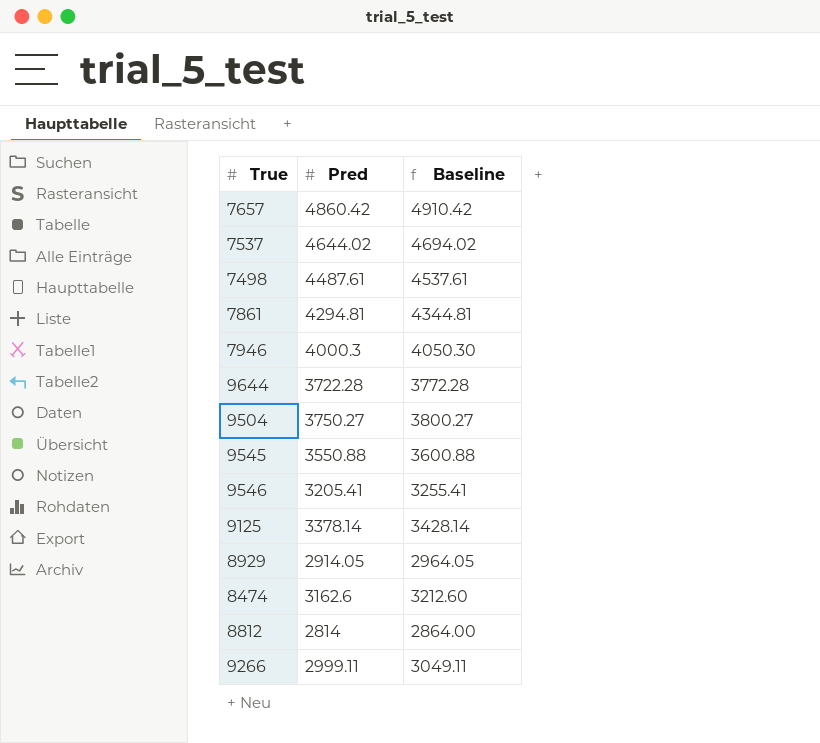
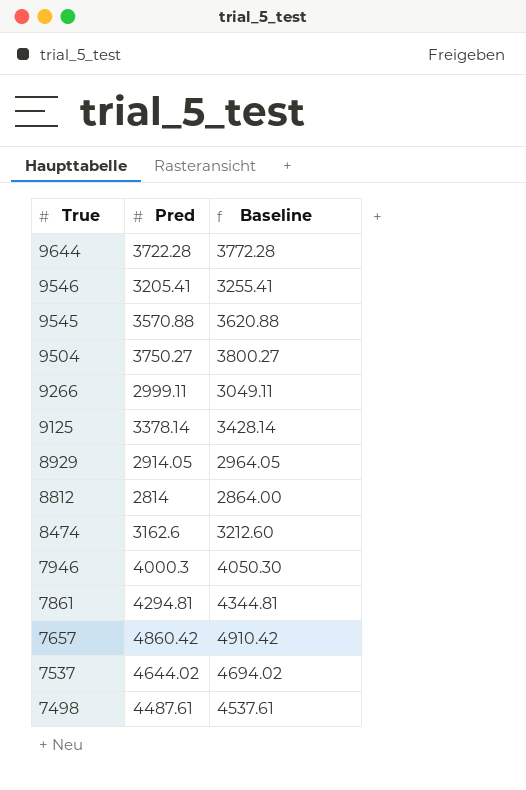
row order: none -> True descending
9545 | Pred: 3550.88 -> 3570.88
9545 | Baseline: 3600.88 -> 3620.88

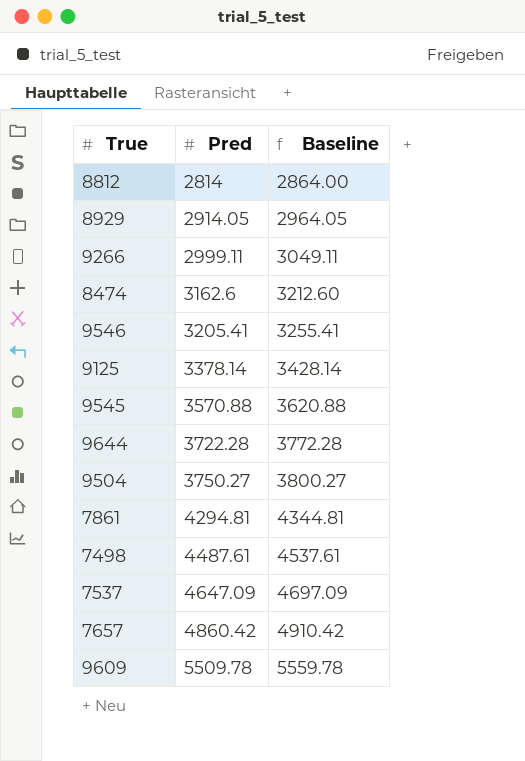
row order: True descending -> Pred ascending
row 7946: 4000.3 | 4050.30 -> none
7537 | Pred: 4644.02 -> 4647.09
7537 | Baseline: 4694.02 -> 4697.09
row 9609: none -> 5509.78 | 5559.78

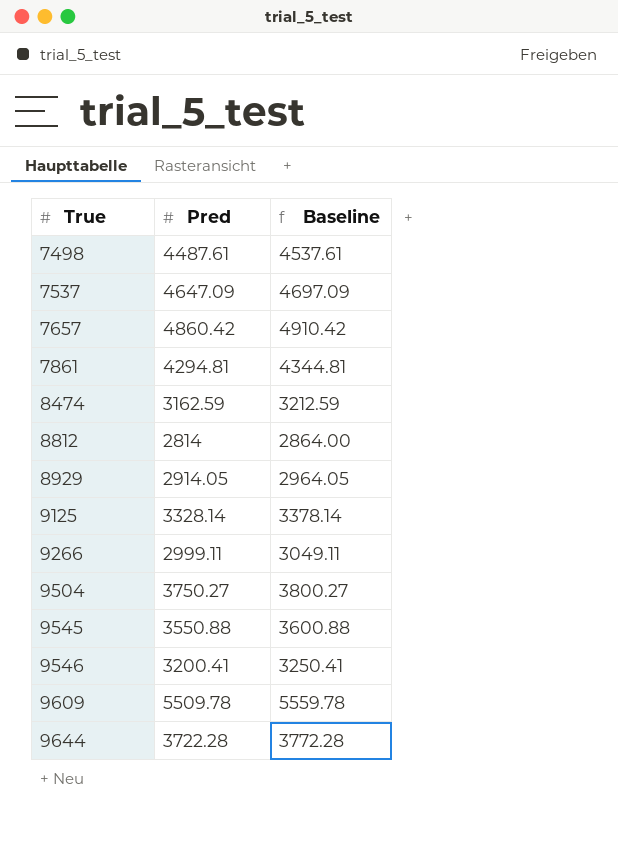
row order: Pred ascending -> True ascending
8474 | Pred: 3162.6 -> 3162.59
8474 | Baseline: 3212.60 -> 3212.59
9125 | Pred: 3378.14 -> 3328.14
9125 | Baseline: 3428.14 -> 3378.14
9545 | Pred: 3570.88 -> 3550.88
9545 | Baseline: 3620.88 -> 3600.88
9546 | Pred: 3205.41 -> 3200.41
9546 | Baseline: 3255.41 -> 3250.41

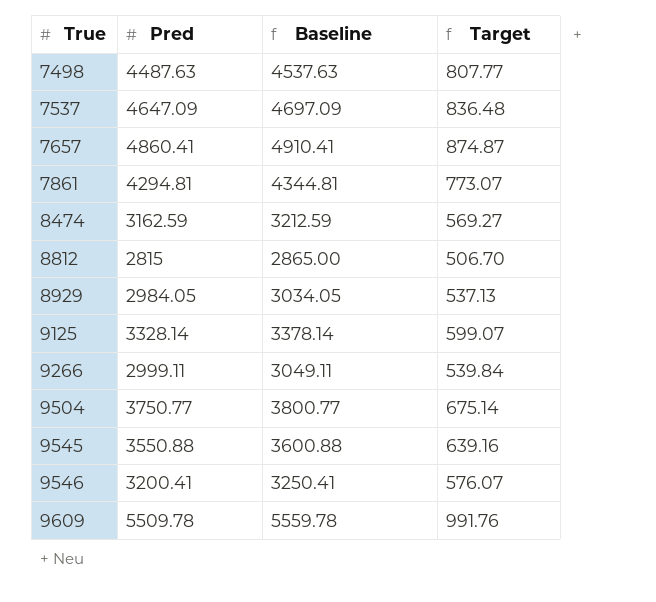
column Target | formula: none -> [Pred] * 0.18
row 9644: 3722.28 | 3772.28 -> none
7498 | Pred: 4487.61 -> 4487.63
7498 | Baseline: 4537.61 -> 4537.63
7657 | Pred: 4860.42 -> 4860.41
7657 | Baseline: 4910.42 -> 4910.41
8812 | Pred: 2814 -> 2815
8812 | Baseline: 2864.00 -> 2865.00
8929 | Pred: 2914.05 -> 2984.05
8929 | Baseline: 2964.05 -> 3034.05
9504 | Pred: 3750.27 -> 3750.77
9504 | Baseline: 3800.27 -> 3800.77

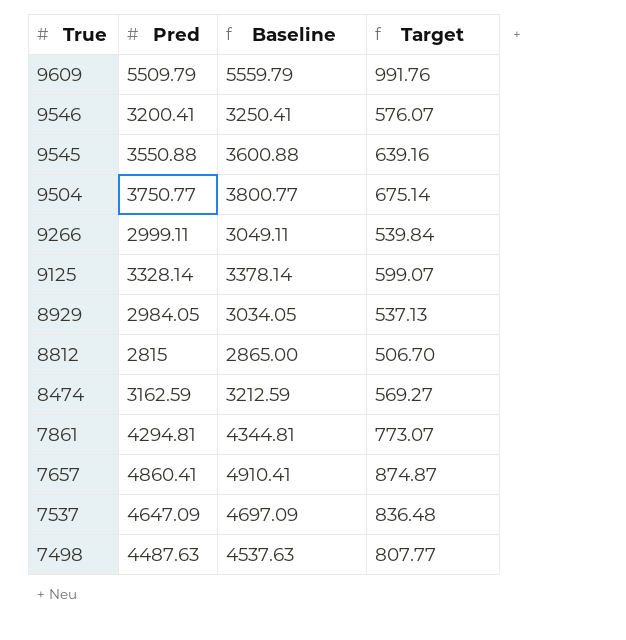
row order: True ascending -> True descending
9609 | Pred: 5509.78 -> 5509.79
9609 | Baseline: 5559.78 -> 5559.79

